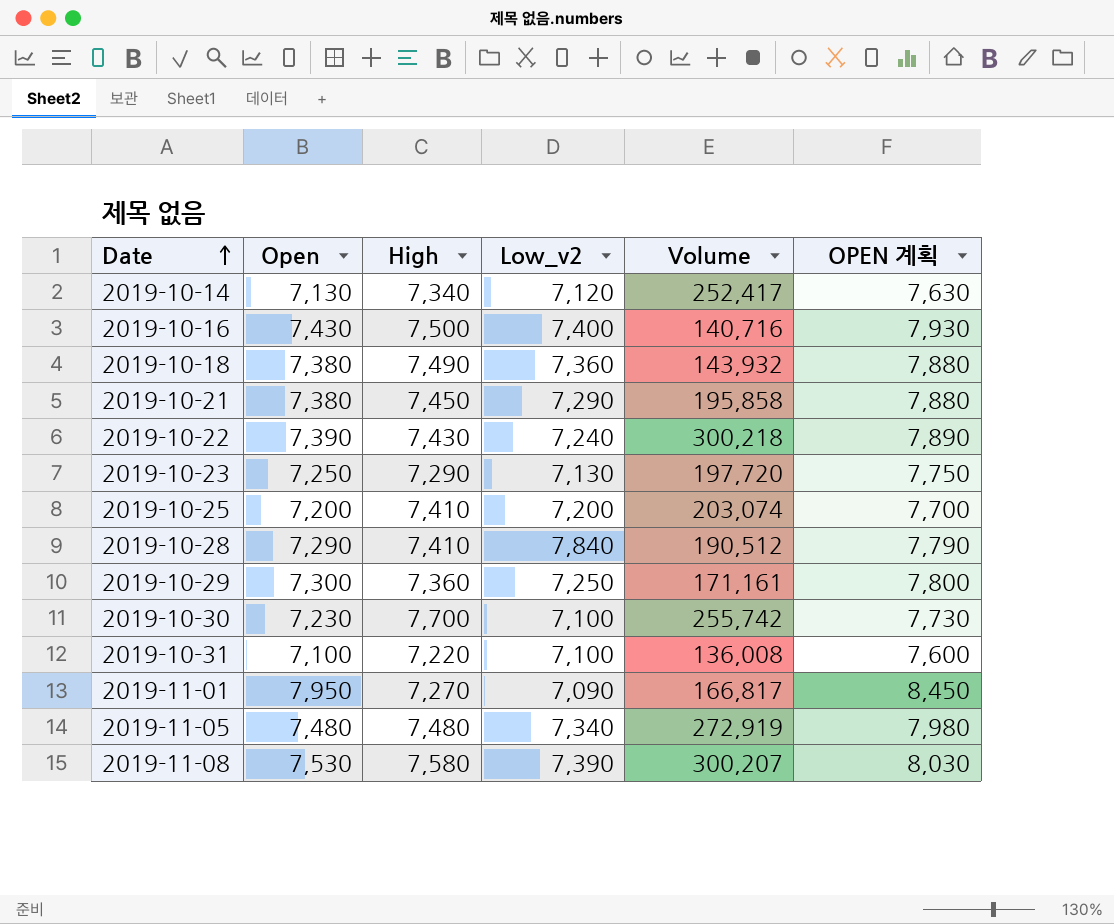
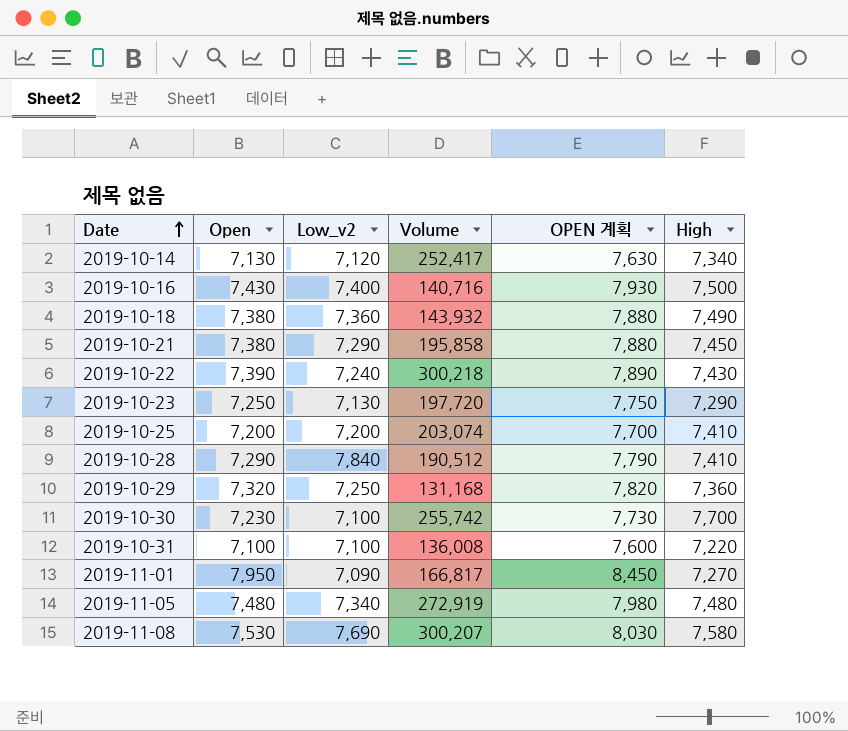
column High | position: 3 -> 6
2019-10-29 | Open: 7,300 -> 7,320
2019-10-29 | Volume: 171,161 -> 131,168
2019-10-29 | OPEN 계획: 7,800 -> 7,820
2019-11-08 | Low_v2: 7,390 -> 7,690

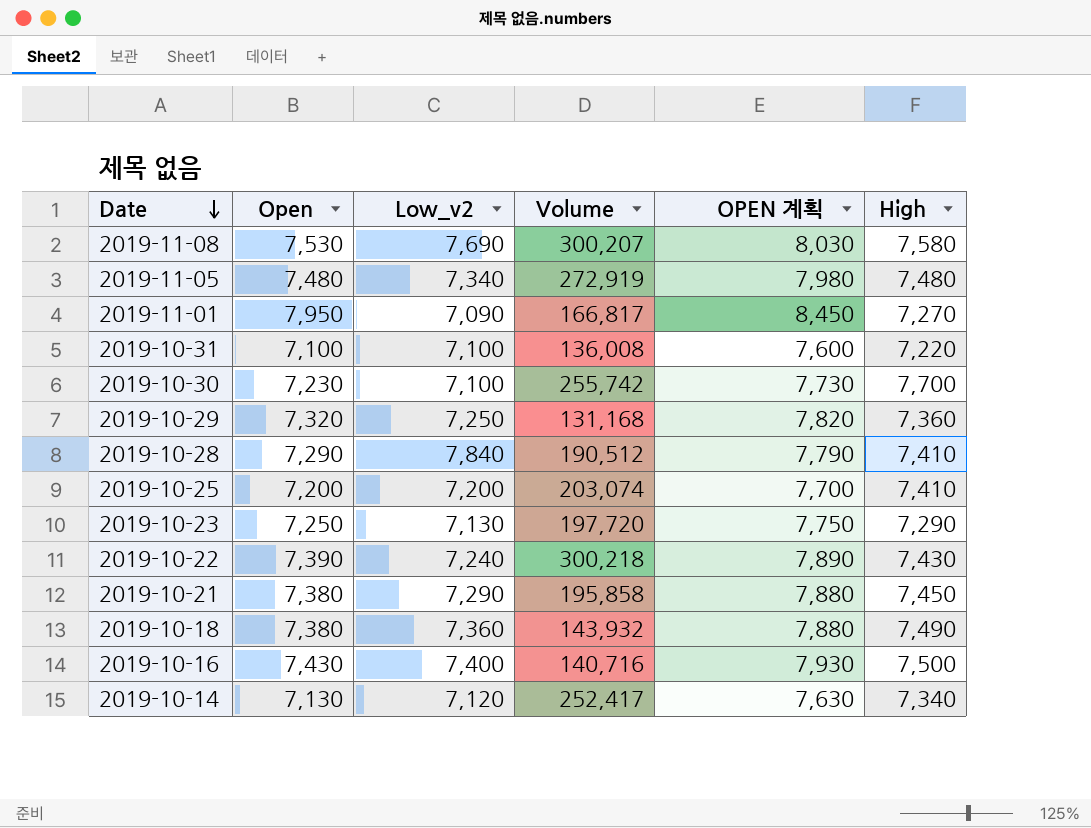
row order: Date ascending -> Date descending

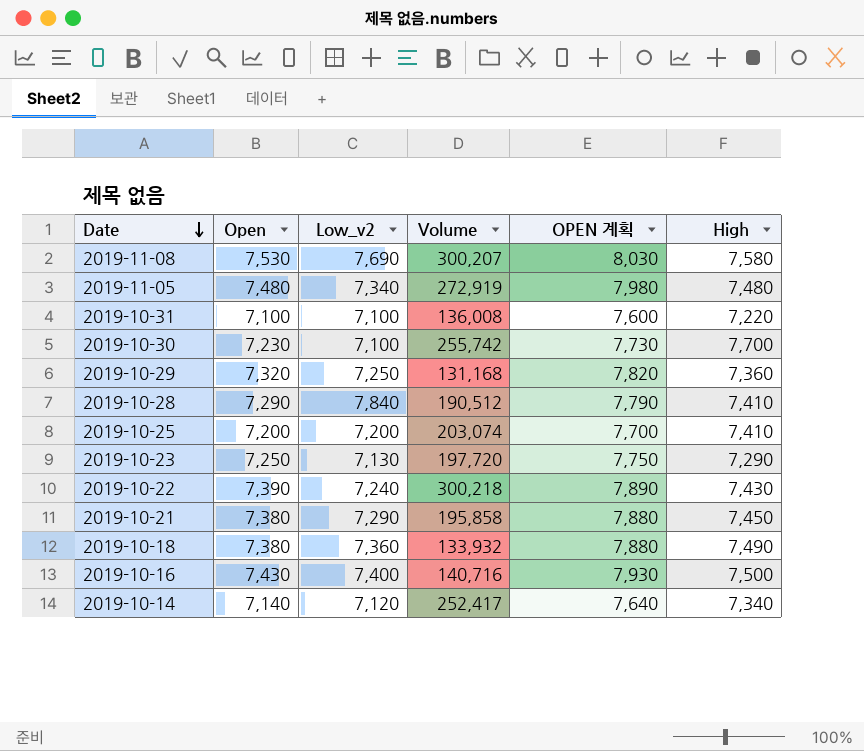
row 2019-11-01: 7,950 | 7,090 | 166,817 | 8,450 | 7,270 -> none
2019-10-18 | Volume: 143,932 -> 133,932
2019-10-14 | Open: 7,130 -> 7,140
2019-10-14 | OPEN 계획: 7,630 -> 7,640

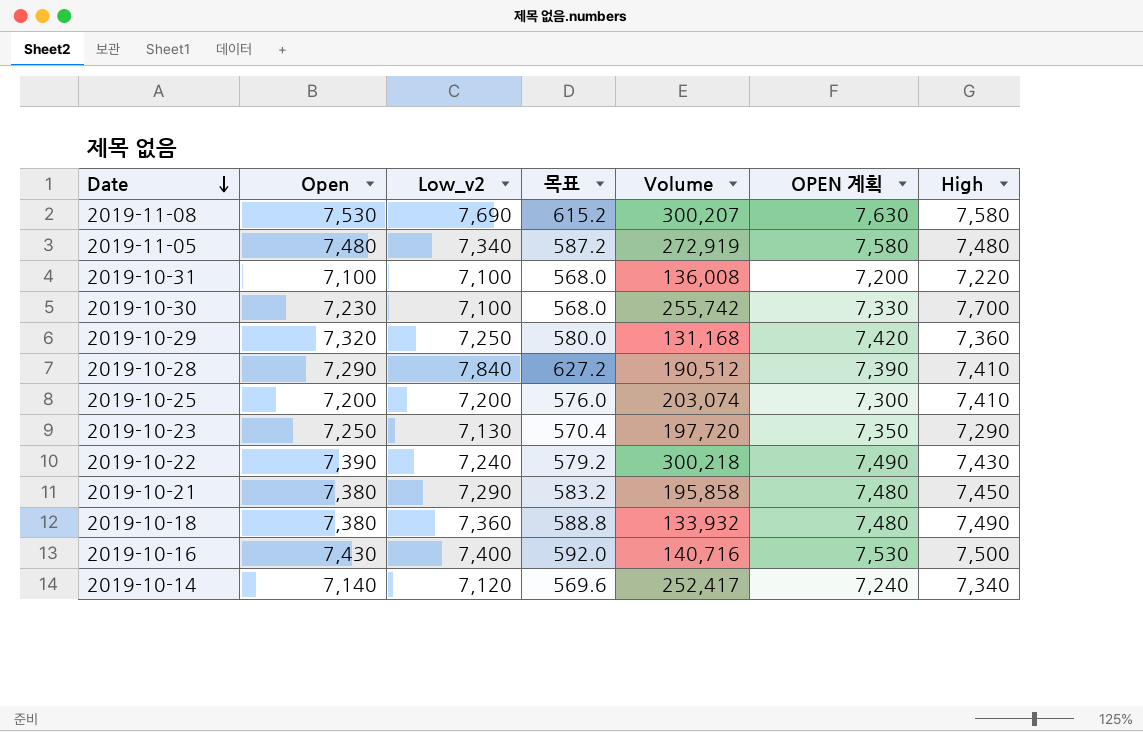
column 목표 | formula: none -> [Low_v2] * 0.08
column OPEN 계획 | formula: [Open] + 500 -> [Open] + 100

